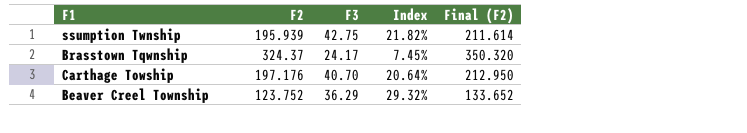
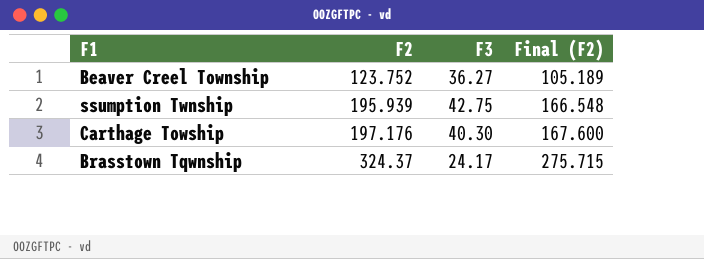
row order: none -> F2 ascending
column Index | formula: [F3] / [F2] -> none
column Final (F2) | formula: [F2] * 1.08 -> [F2] * 0.85
Beaver Creel Township | F3: 36.29 -> 36.27
Carthage Towship | F3: 40.70 -> 40.30

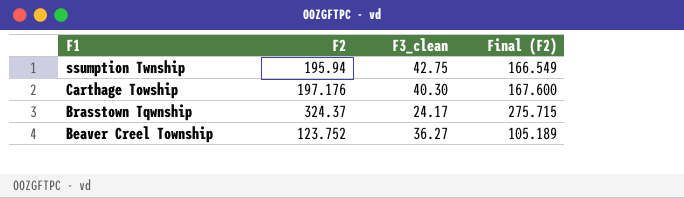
row order: F2 ascending -> F1 descending
column name: F3 -> F3_clean
ssumption Twnship | F2: 195.939 -> 195.94
ssumption Twnship | Final (F2): 166.548 -> 166.549

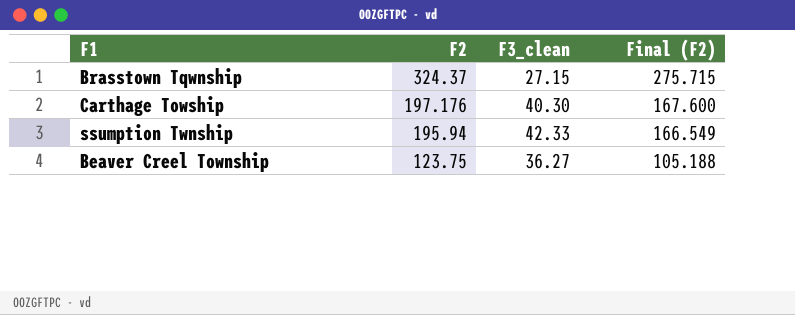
row order: F1 descending -> F2 descending
Brasstown Tqwnship | F3_clean: 24.17 -> 27.15
ssumption Twnship | F3_clean: 42.75 -> 42.33
Beaver Creel Township | F2: 123.752 -> 123.75
Beaver Creel Township | Final (F2): 105.189 -> 105.188

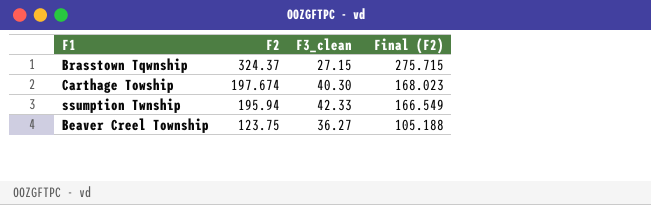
Carthage Towship | F2: 197.176 -> 197.674
Carthage Towship | Final (F2): 167.600 -> 168.023

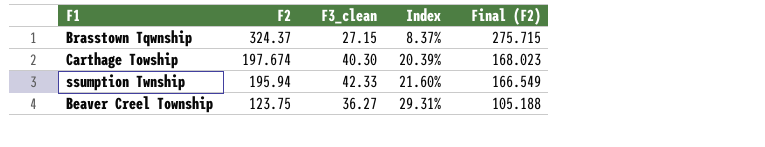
column Index | formula: none -> [F3_clean] / [F2]

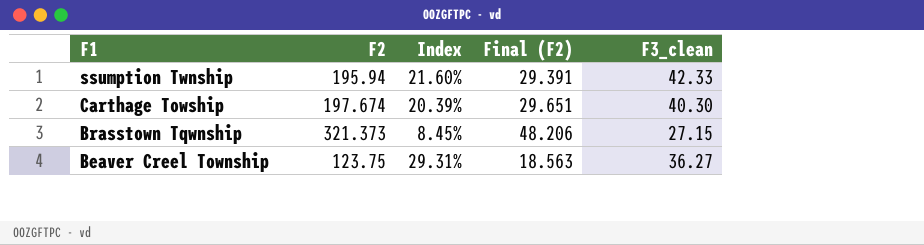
row order: F2 descending -> F1 descending
column Final (F2) | formula: [F2] * 0.85 -> [F2] * 0.15
column F3_clean | position: 3 -> 5
Brasstown Tqwnship | F2: 324.37 -> 321.373
Brasstown Tqwnship | Index: 8.37% -> 8.45%

